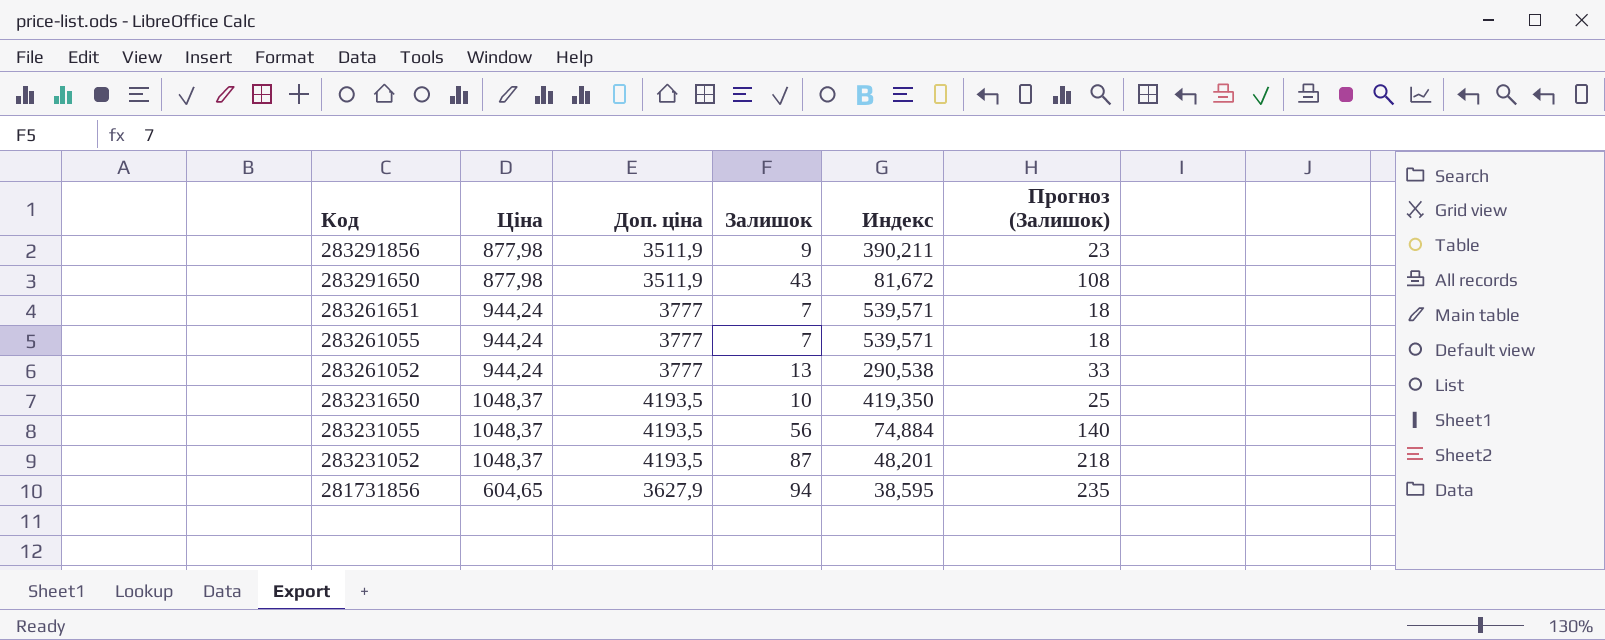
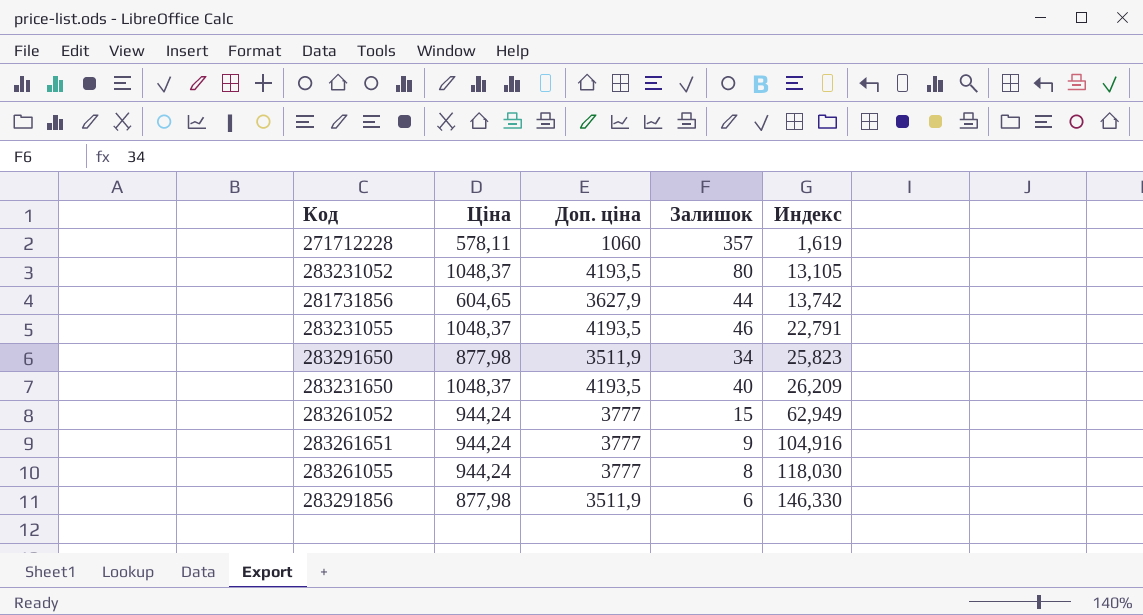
row order: Код descending -> Индекс ascending
column Прогноз (Залишок) | formula: [Залишок] * 2,5 -> none
column Индекс | formula: [Доп. ціна] / [Залишок] -> [Ціна] / [Залишок]
row 271712228: none -> 578,11 | 1060 | 357 | 1,619
283231052 | Залишок: 87 -> 80
281731856 | Залишок: 94 -> 44
283231055 | Залишок: 56 -> 46
283291650 | Залишок: 43 -> 34
283231650 | Залишок: 10 -> 40
283261052 | Залишок: 13 -> 15
283261651 | Залишок: 7 -> 9
283261055 | Залишок: 7 -> 8
283291856 | Залишок: 9 -> 6

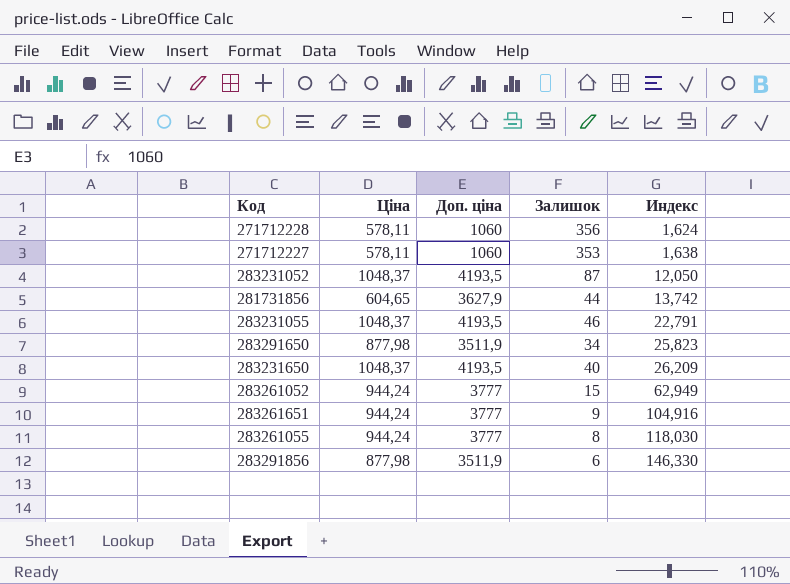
271712228 | Залишок: 357 -> 356
271712228 | Индекс: 1,619 -> 1,624
row 271712227: none -> 578,11 | 1060 | 353 | 1,638
283231052 | Залишок: 80 -> 87
283231052 | Индекс: 13,105 -> 12,050

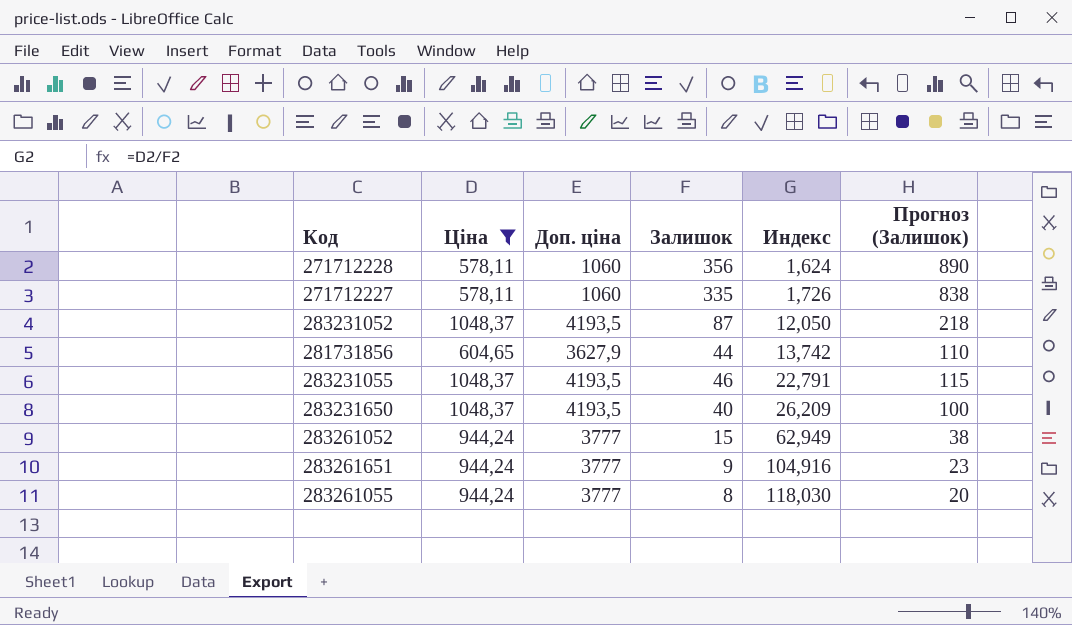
filter: none -> Ціна != 877,98
column Прогноз (Залишок) | formula: none -> [Залишок] * 2,5
271712227 | Залишок: 353 -> 335
271712227 | Индекс: 1,638 -> 1,726

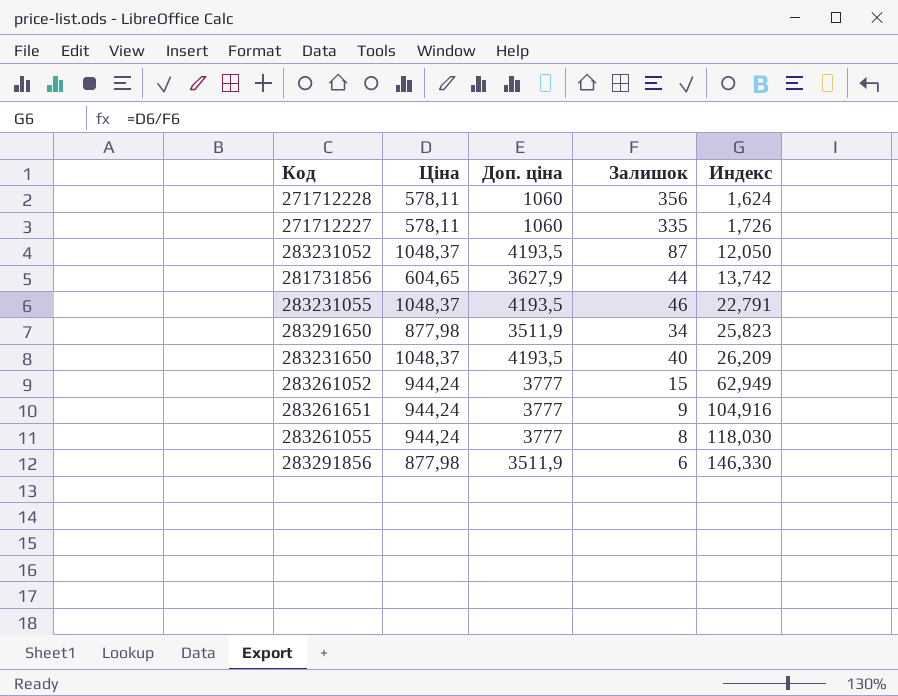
filter: Ціна != 877,98 -> none
column Прогноз (Залишок) | formula: [Залишок] * 2,5 -> none

